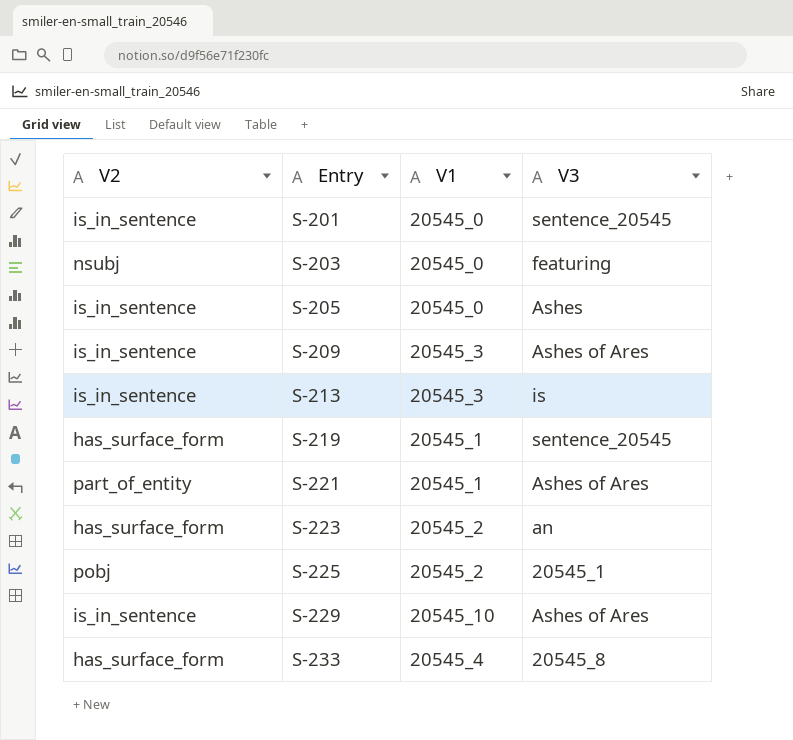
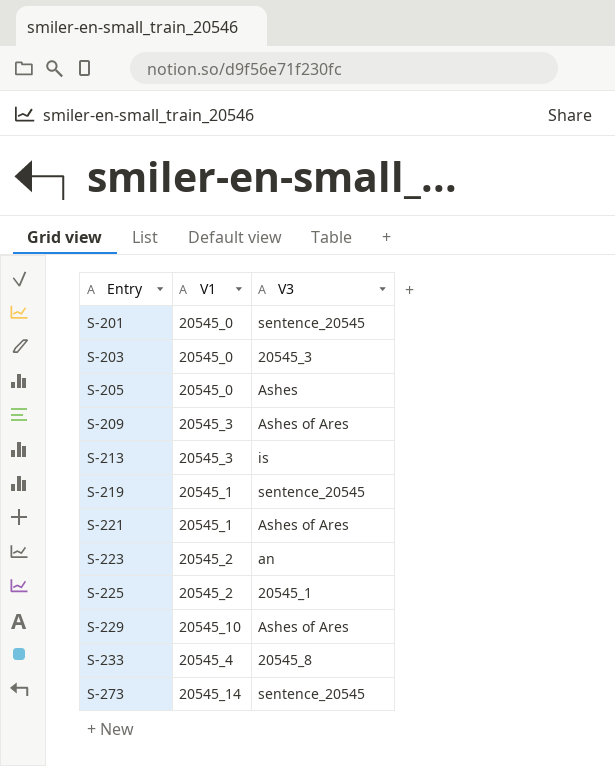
column V2 | position: 1 -> none
S-203 | V3: featuring -> 20545_3
row S-273: none -> 20545_14 | sentence_20545

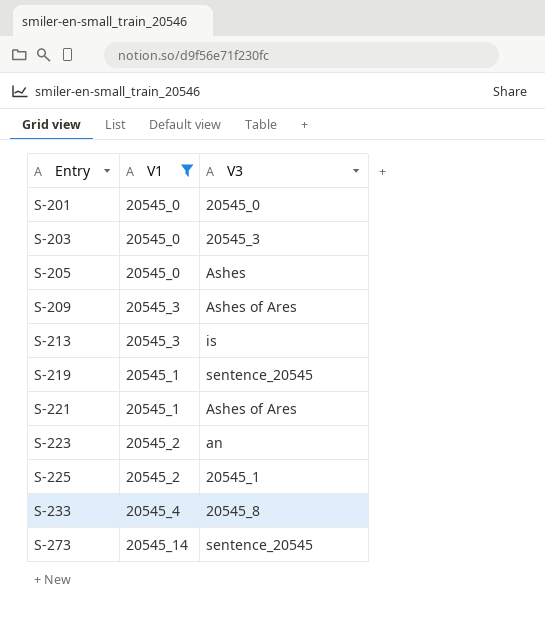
filter: none -> V1 != 20545_10
S-201 | V3: sentence_20545 -> 20545_0

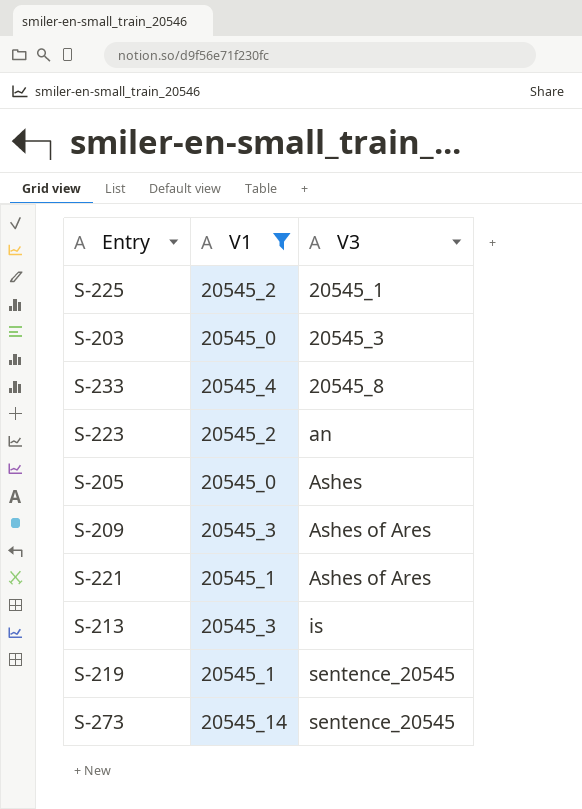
row order: Entry ascending -> V3 ascending
row S-201: 20545_0 | 20545_0 -> none

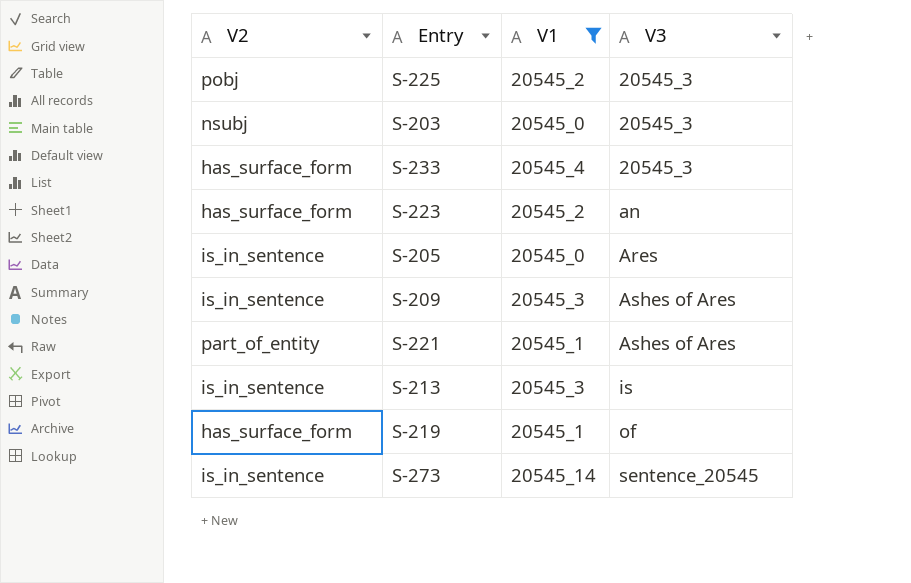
column V2 | position: none -> 1
S-225 | V3: 20545_1 -> 20545_3
S-233 | V3: 20545_8 -> 20545_3
S-205 | V3: Ashes -> Ares
S-219 | V3: sentence_20545 -> of

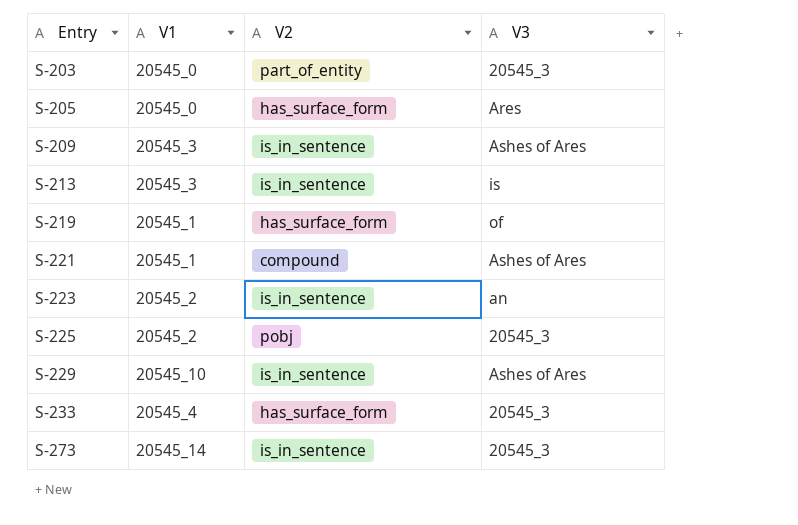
filter: V1 != 20545_10 -> none
row order: V3 ascending -> Entry ascending
column V2 | position: 1 -> 3
S-203 | V2: nsubj -> part_of_entity
S-205 | V2: is_in_sentence -> has_surface_form
S-221 | V2: part_of_entity -> compound
S-223 | V2: has_surface_form -> is_in_sentence
S-273 | V3: sentence_20545 -> 20545_3

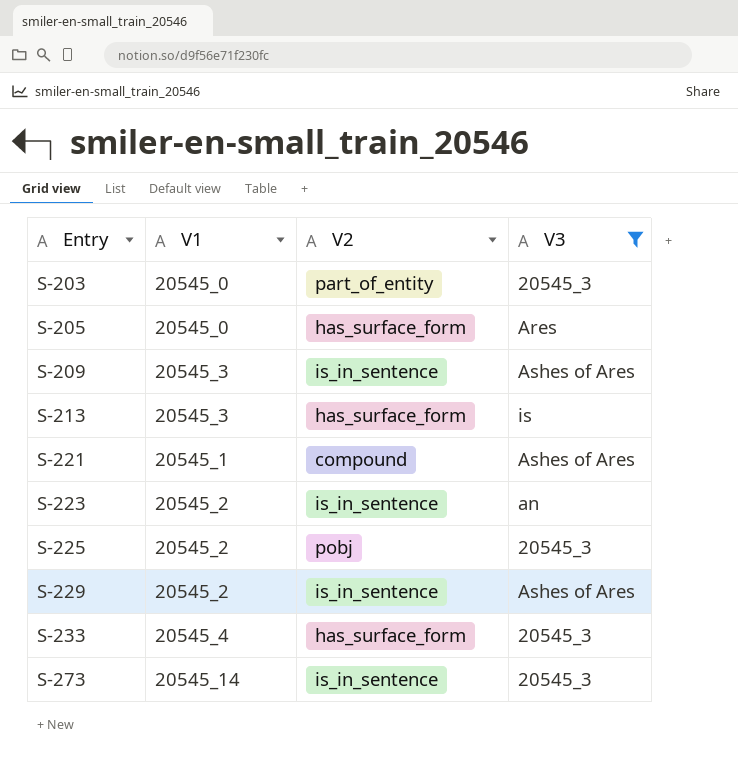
filter: none -> V3 != of
S-213 | V2: is_in_sentence -> has_surface_form
S-229 | V1: 20545_10 -> 20545_2

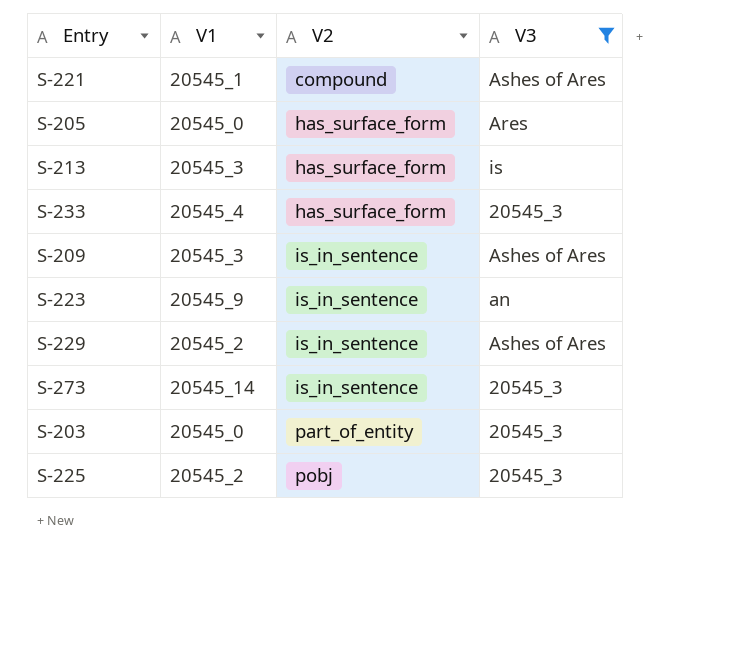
row order: Entry ascending -> V2 ascending
S-223 | V1: 20545_2 -> 20545_9

